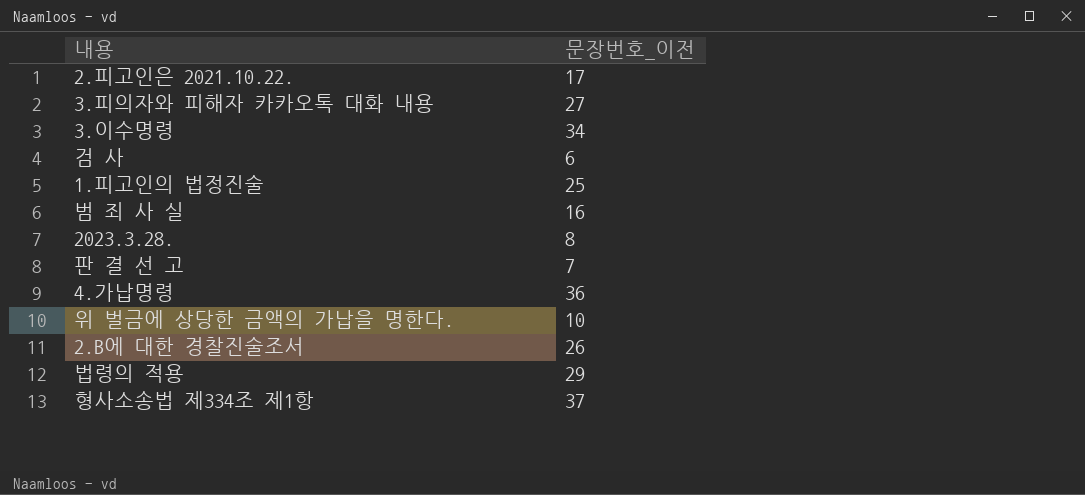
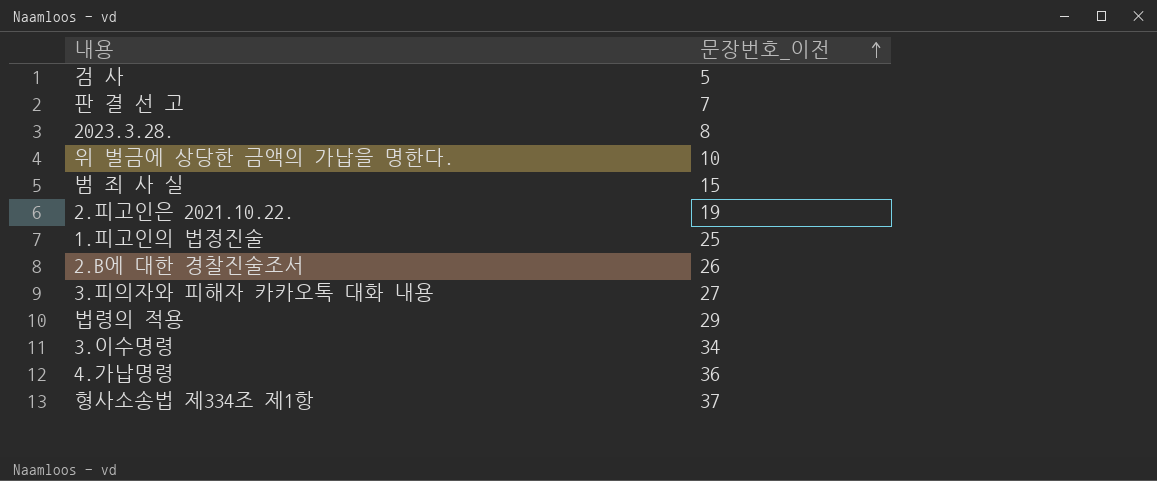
row order: none -> 문장번호_이전 ascending
검 사 | 문장번호_이전: 6 -> 5
범 죄 사 실 | 문장번호_이전: 16 -> 15
2.피고인은 2021.10.22. | 문장번호_이전: 17 -> 19

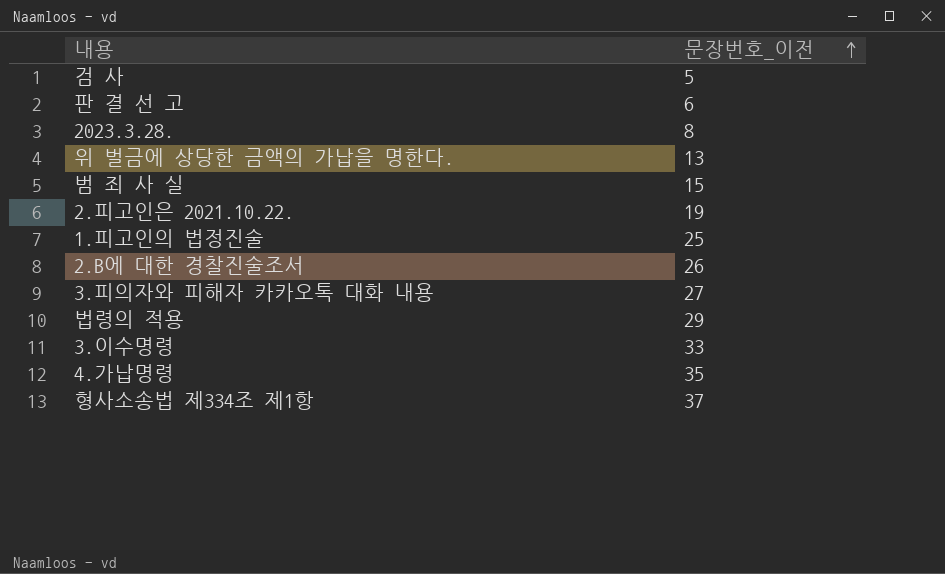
판 결 선 고 | 문장번호_이전: 7 -> 6
위 벌금에 상당한 금액의 가납을 명한다. | 문장번호_이전: 10 -> 13
3.이수명령 | 문장번호_이전: 34 -> 33
4.가납명령 | 문장번호_이전: 36 -> 35

